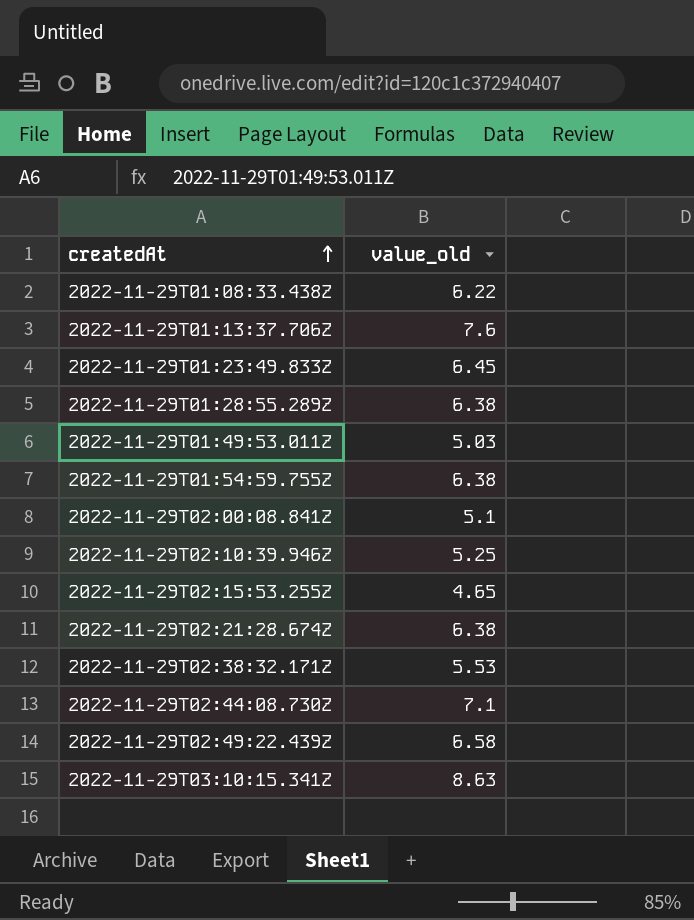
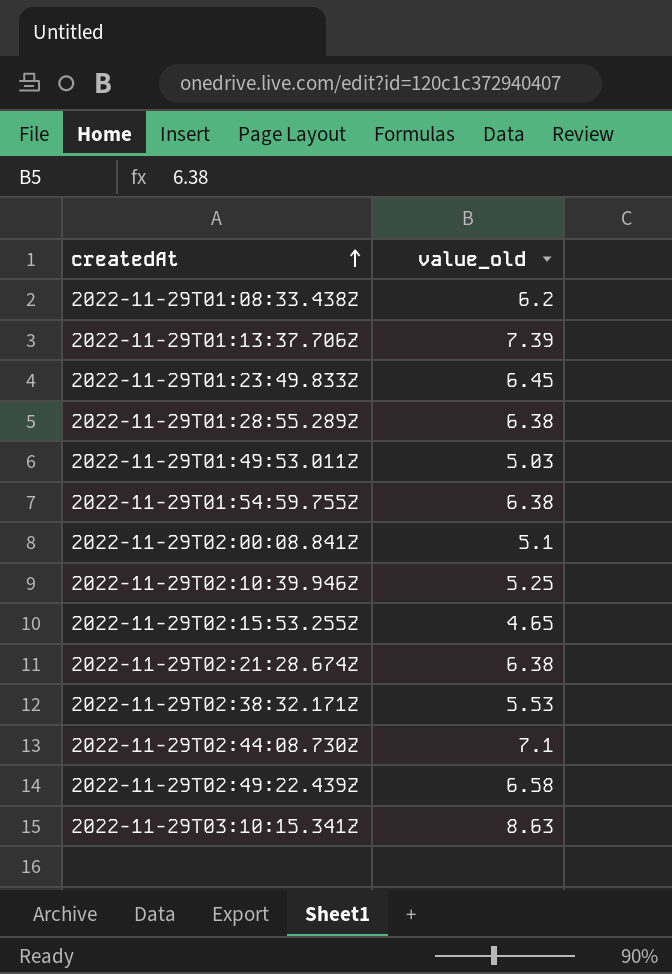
2022-11-29T01:08:33.438Z | value_old: 6.22 -> 6.2
2022-11-29T01:13:37.706Z | value_old: 7.6 -> 7.39

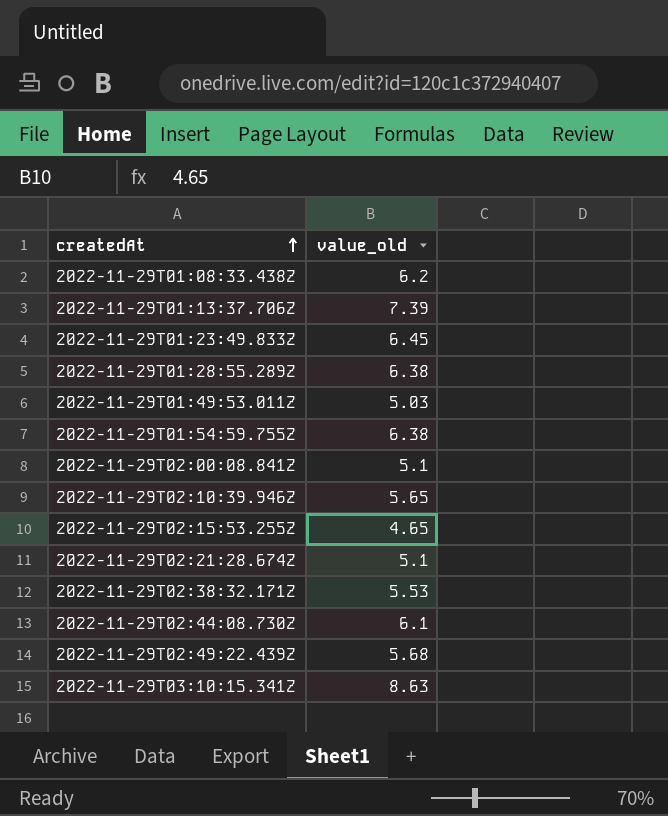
2022-11-29T02:10:39.946Z | value_old: 5.25 -> 5.65
2022-11-29T02:21:28.674Z | value_old: 6.38 -> 5.1
2022-11-29T02:44:08.730Z | value_old: 7.1 -> 6.1
2022-11-29T02:49:22.439Z | value_old: 6.58 -> 5.68

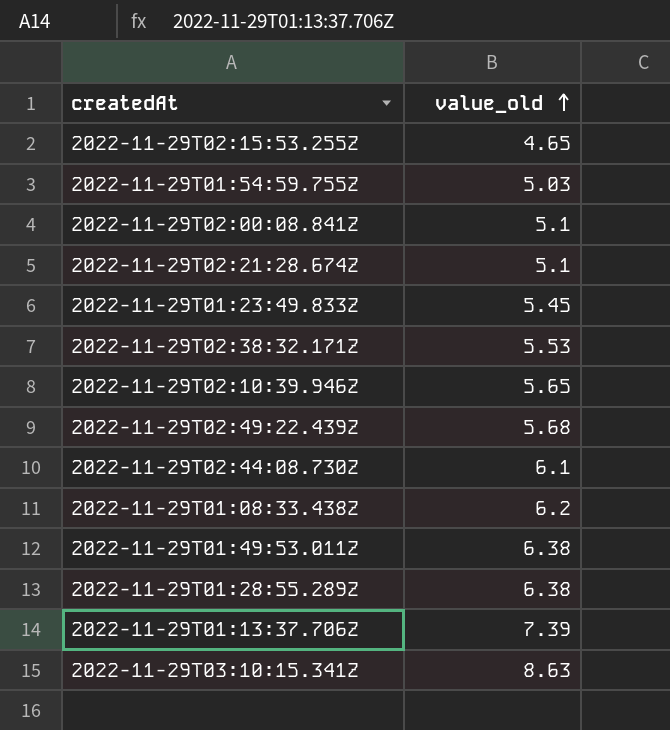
row order: createdAt ascending -> value_old ascending
2022-11-29T01:54:59.755Z | value_old: 6.38 -> 5.03
2022-11-29T01:23:49.833Z | value_old: 6.45 -> 5.45
2022-11-29T01:49:53.011Z | value_old: 5.03 -> 6.38

